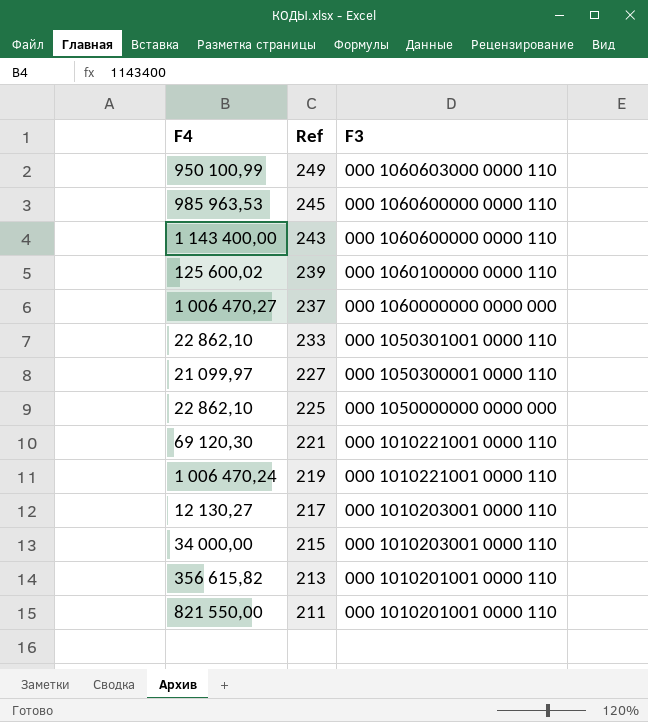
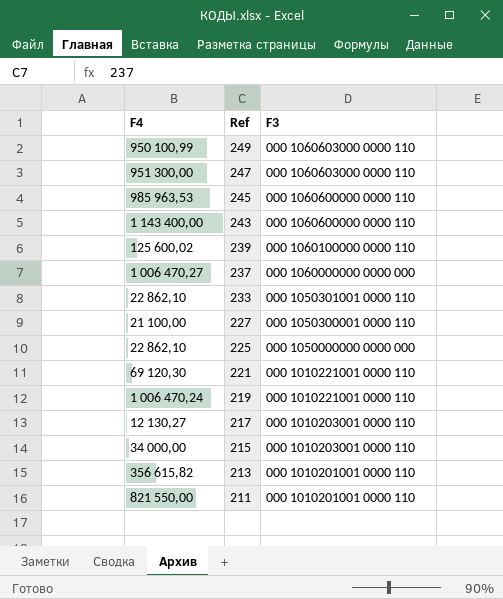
row 247: none -> 951 300,00 | 000 1060603000 0000 110
227 | F4: 21 099,97 -> 21 100,00

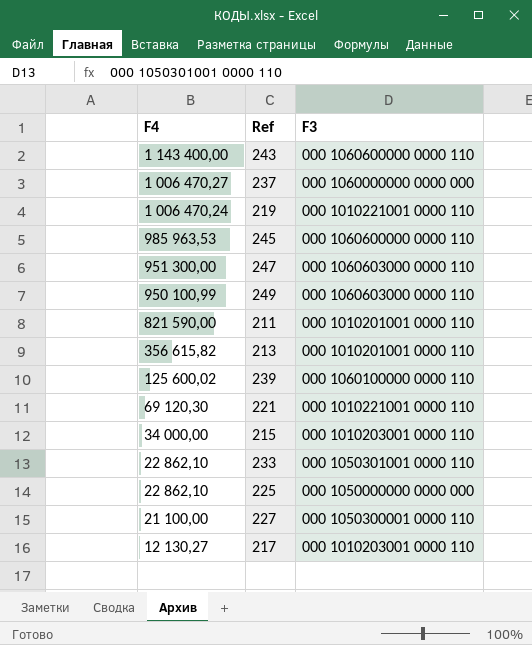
row order: Ref descending -> F4 descending
211 | F4: 821 550,00 -> 821 590,00

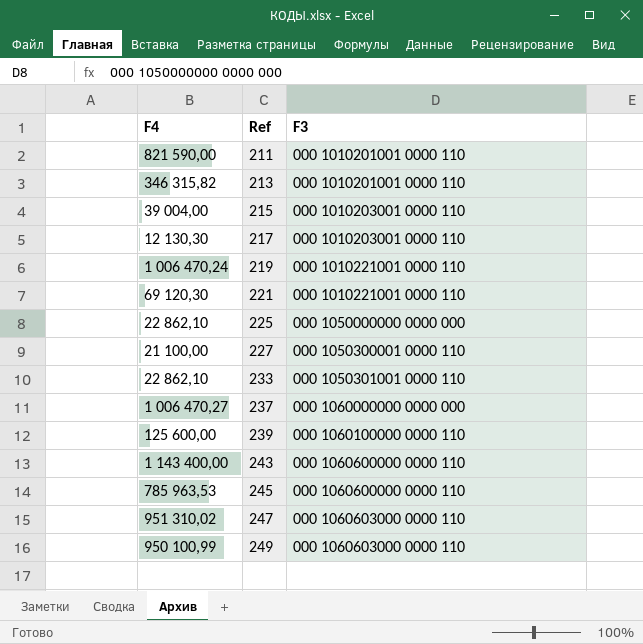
row order: F4 descending -> Ref ascending
213 | F4: 356 615,82 -> 346 315,82
215 | F4: 34 000,00 -> 39 004,00
217 | F4: 12 130,27 -> 12 130,30
239 | F4: 125 600,02 -> 125 600,00
245 | F4: 985 963,53 -> 785 963,53
247 | F4: 951 300,00 -> 951 310,02

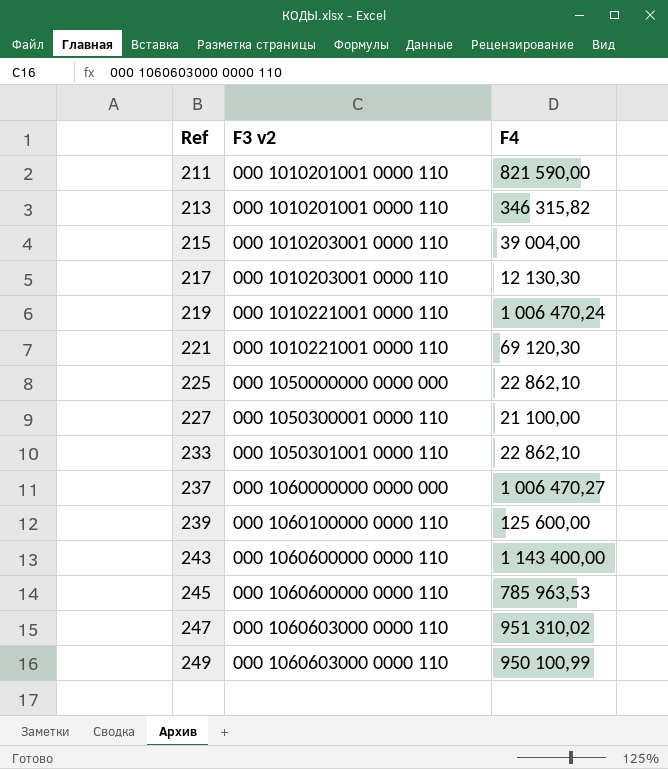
column name: F3 -> F3 v2
column F4 | position: 1 -> 3

